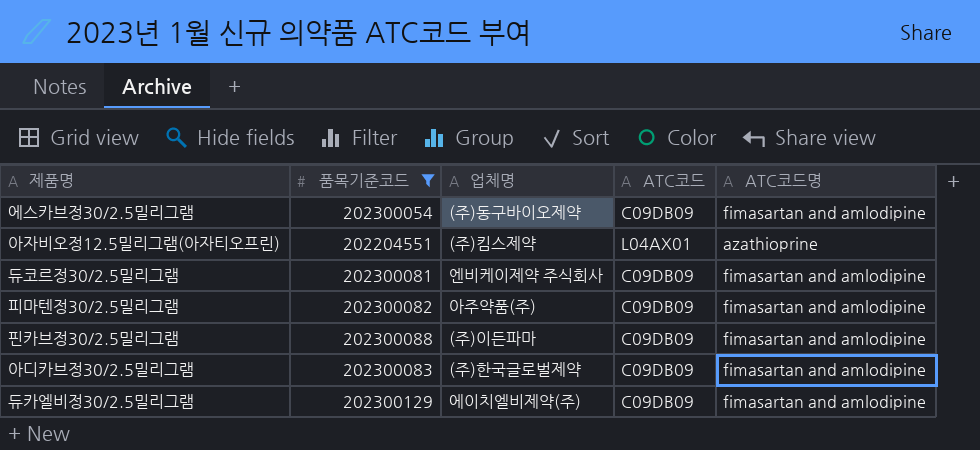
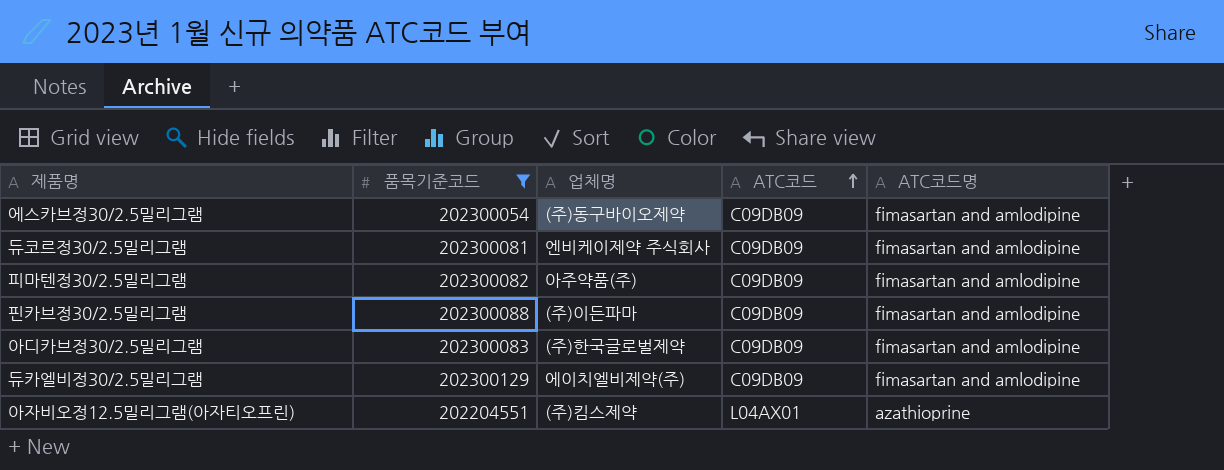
row order: none -> ATC코드 ascending

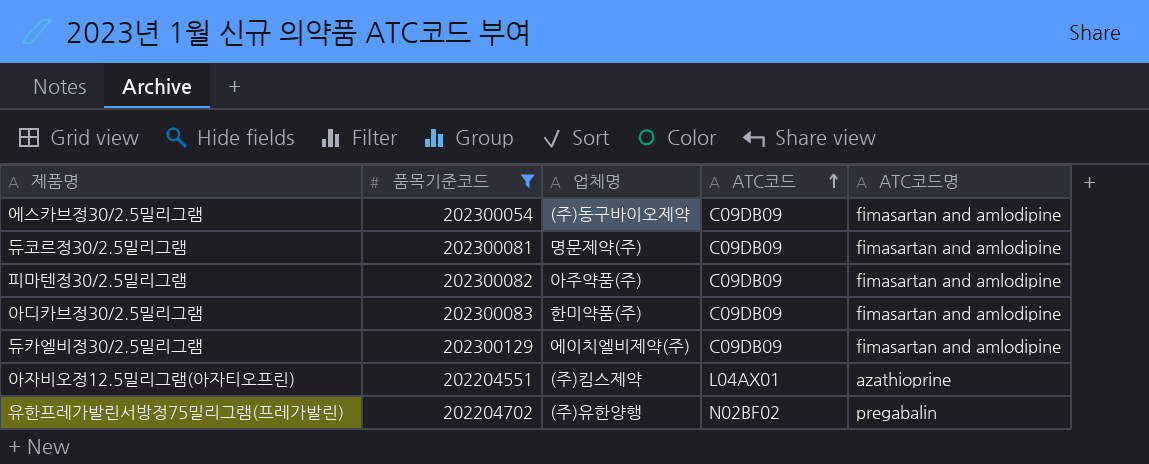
row 핀카브정30/2.5밀리그램: 202300088 | (주)이든파마 | C09DB09 | fimasartan and amlodipine -> none
듀코르정30/2.5밀리그램 | 업체명: 엔비케이제약 주식회사 -> 명문제약(주)
아디카브정30/2.5밀리그램 | 업체명: (주)한국글로벌제약 -> 한미약품(주)
row 유한프레가발린서방정75밀리그램(프레가발린): none -> 202204702 | (주)유한양행 | N02BF02 | pregabalin

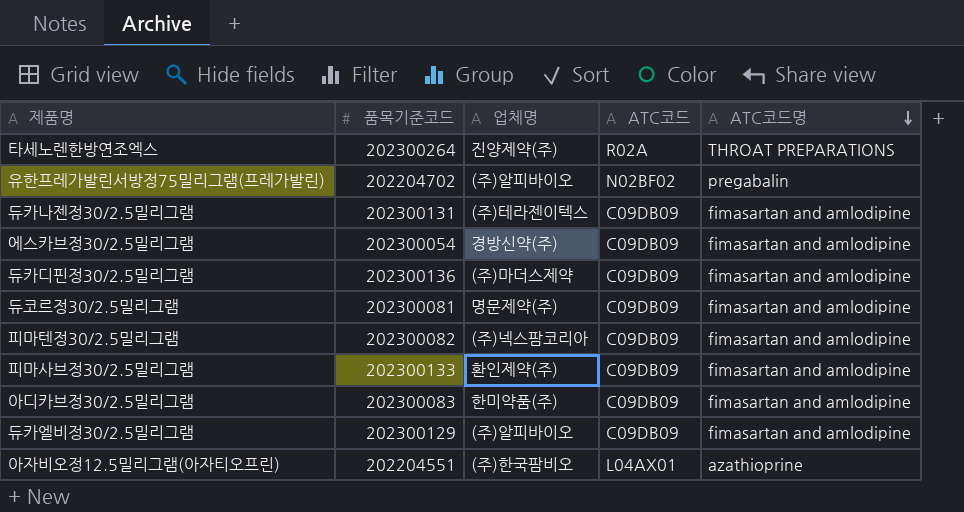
filter: 품목기준코드 <= 202300129 -> none
row order: ATC코드 ascending -> ATC코드명 descending
유한프레가발린서방정75밀리그램(프레가발린) | 업체명: (주)유한양행 -> (주)알피바이오
에스카브정30/2.5밀리그램 | 업체명: (주)동구바이오제약 -> 경방신약(주)
피마텐정30/2.5밀리그램 | 업체명: 아주약품(주) -> (주)넥스팜코리아
듀카엘비정30/2.5밀리그램 | 업체명: 에이치엘비제약(주) -> (주)알피바이오
아자비오정12.5밀리그램(아자티오프린) | 업체명: (주)킴스제약 -> (주)한국팜비오

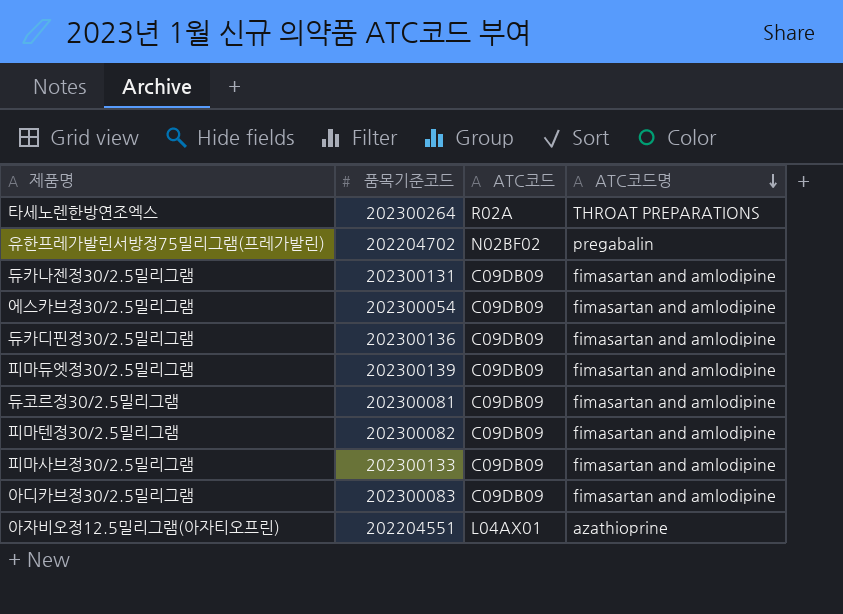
column 업체명 | position: 3 -> none
row 듀카엘비정30/2.5밀리그램: 202300129 | (주)알피바이오 | C09DB09 | fimasartan and amlodipine -> none
row 피마듀엣정30/2.5밀리그램: none -> 202300139 | C09DB09 | fimasartan and amlodipine

